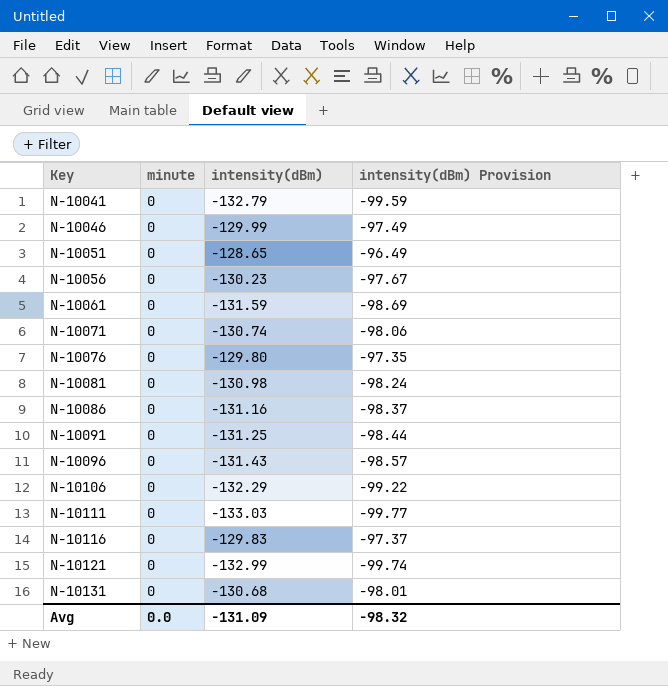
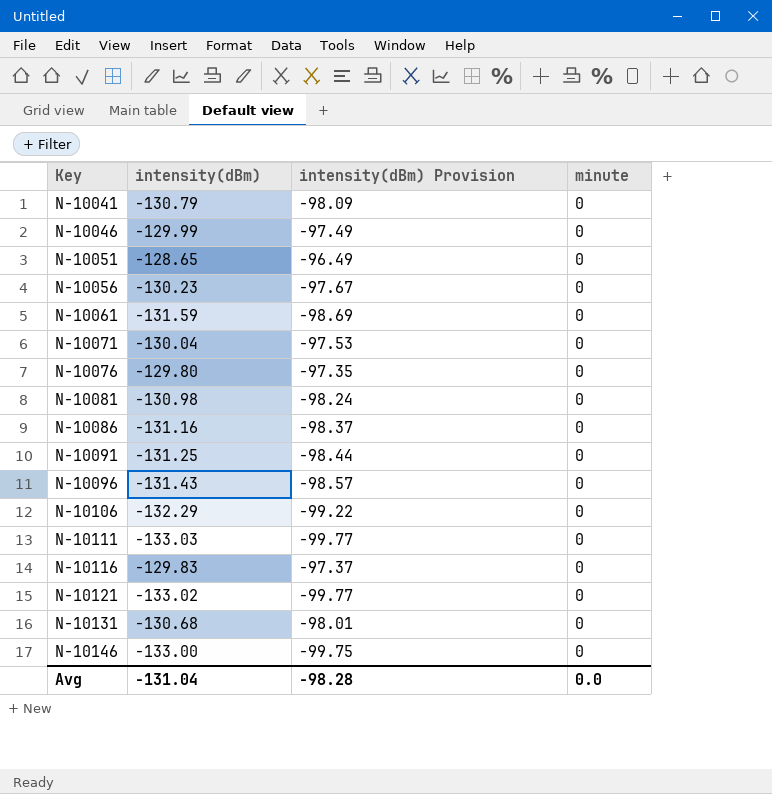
column minute | position: 2 -> 4
N-10041 | intensity(dBm): -132.79 -> -130.79
N-10041 | intensity(dBm) Provision: -99.59 -> -98.09
N-10071 | intensity(dBm): -130.74 -> -130.04
N-10071 | intensity(dBm) Provision: -98.06 -> -97.53
N-10121 | intensity(dBm): -132.99 -> -133.02
N-10121 | intensity(dBm) Provision: -99.74 -> -99.77
row N-10146: none -> -133.00 | -99.75 | 0
Avg | intensity(dBm): -131.09 -> -131.04
Avg | intensity(dBm) Provision: -98.32 -> -98.28

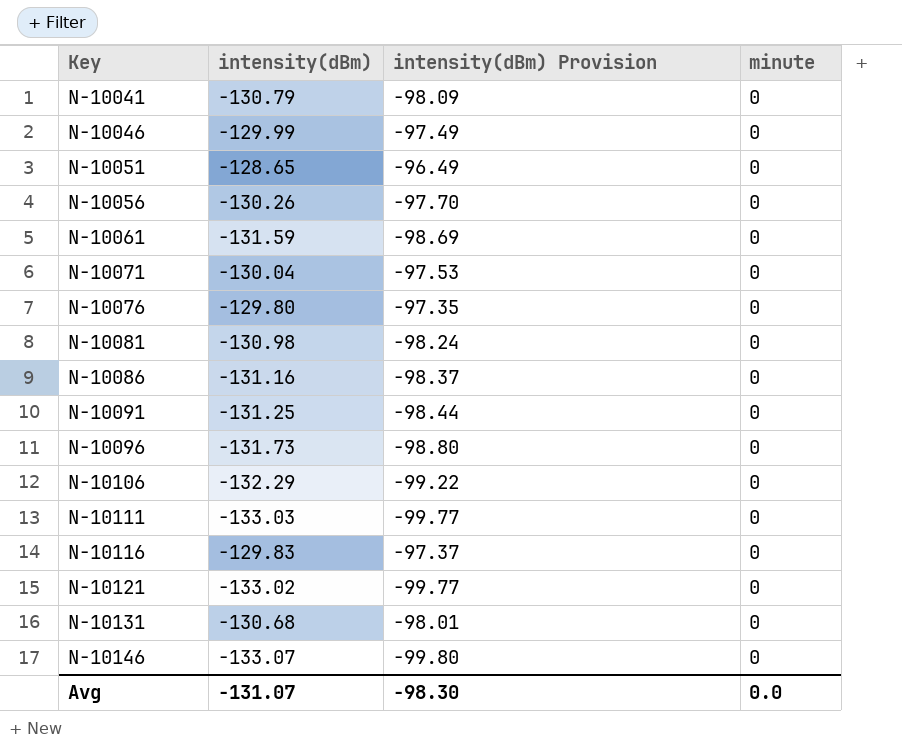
N-10056 | intensity(dBm): -130.23 -> -130.26
N-10056 | intensity(dBm) Provision: -97.67 -> -97.70
N-10096 | intensity(dBm): -131.43 -> -131.73
N-10096 | intensity(dBm) Provision: -98.57 -> -98.80
N-10146 | intensity(dBm): -133.00 -> -133.07
N-10146 | intensity(dBm) Provision: -99.75 -> -99.80
Avg | intensity(dBm): -131.04 -> -131.07
Avg | intensity(dBm) Provision: -98.28 -> -98.30

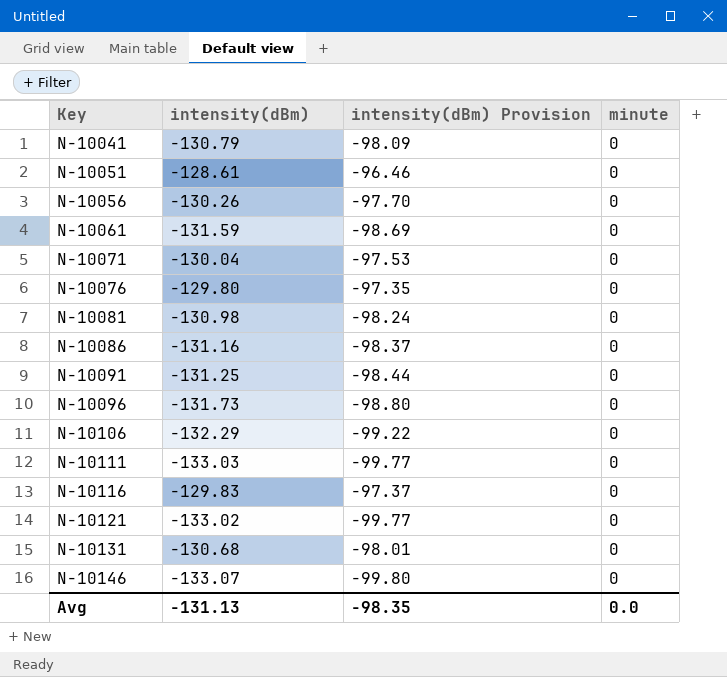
row N-10046: -129.99 | -97.49 | 0 -> none
N-10051 | intensity(dBm): -128.65 -> -128.61
N-10051 | intensity(dBm) Provision: -96.49 -> -96.46
Avg | intensity(dBm): -131.07 -> -131.13
Avg | intensity(dBm) Provision: -98.30 -> -98.35

